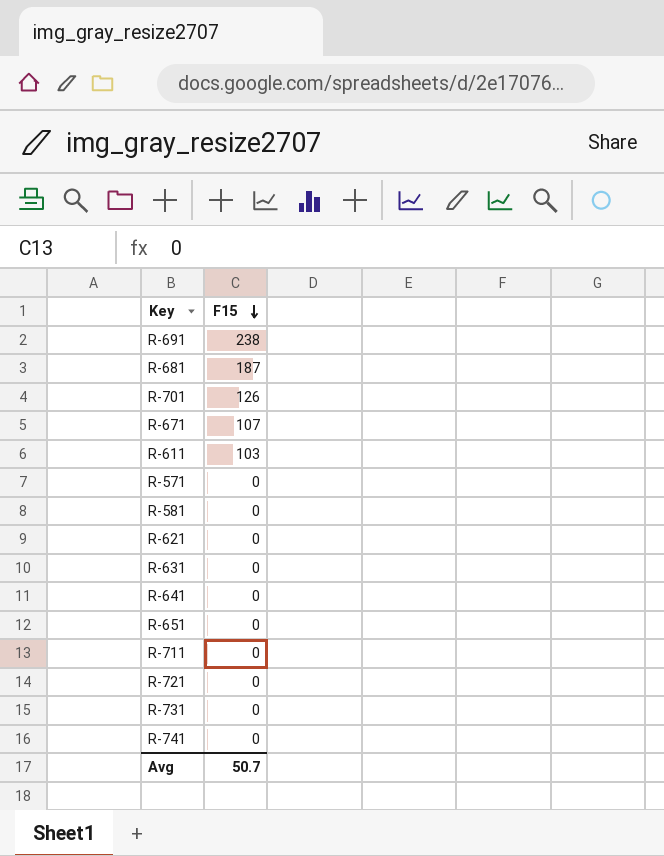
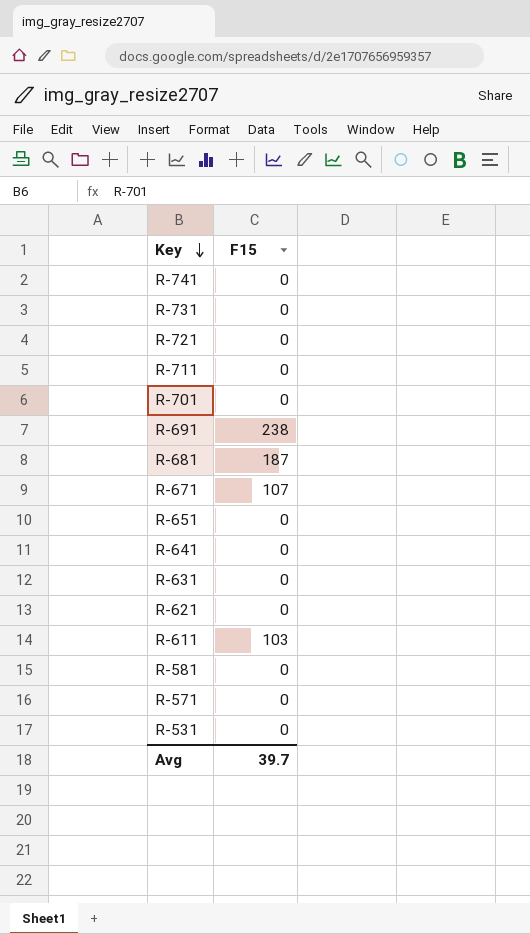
row order: F15 descending -> Key descending
R-701 | F15: 126 -> 0
row R-531: none -> 0
Avg | F15: 50.7 -> 39.7

